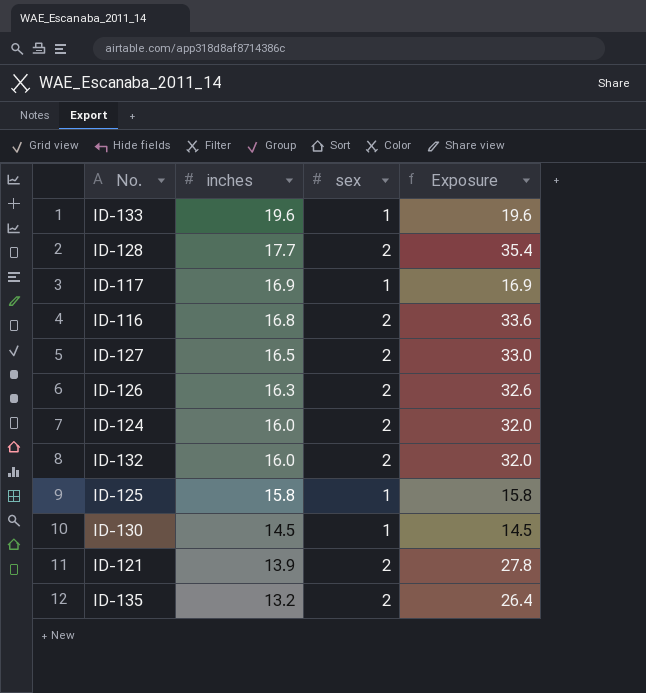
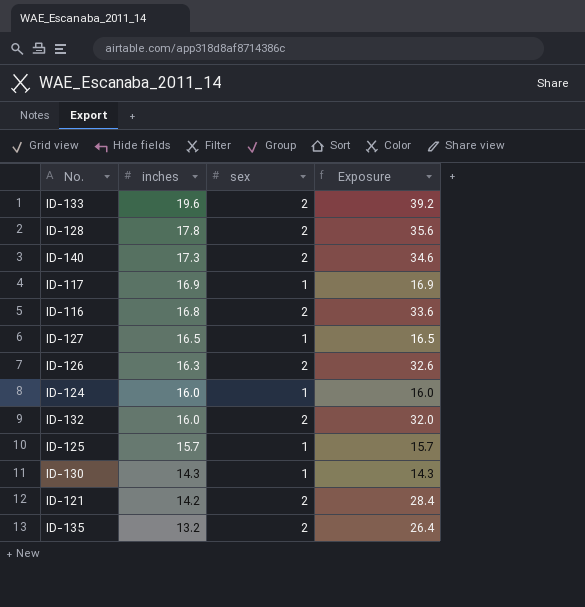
ID-133 | sex: 1 -> 2
ID-133 | Exposure: 19.6 -> 39.2
ID-128 | inches: 17.7 -> 17.8
ID-128 | Exposure: 35.4 -> 35.6
row ID-140: none -> 17.3 | 2 | 34.6
ID-127 | sex: 2 -> 1
ID-127 | Exposure: 33.0 -> 16.5
ID-124 | sex: 2 -> 1
ID-124 | Exposure: 32.0 -> 16.0
ID-125 | inches: 15.8 -> 15.7
ID-125 | Exposure: 15.8 -> 15.7
ID-130 | inches: 14.5 -> 14.3
ID-130 | Exposure: 14.5 -> 14.3
ID-121 | inches: 13.9 -> 14.2
ID-121 | Exposure: 27.8 -> 28.4

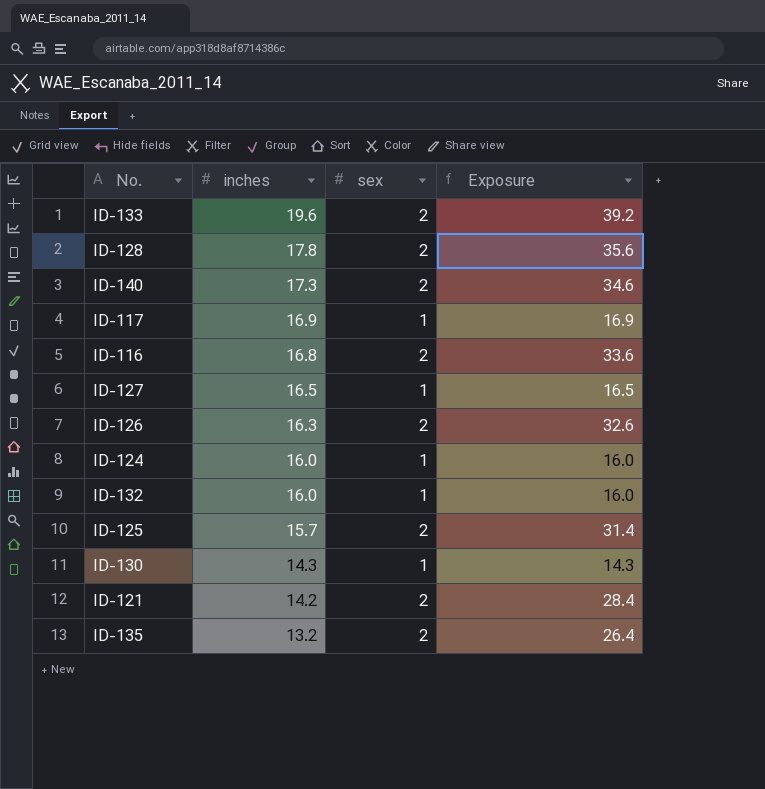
ID-132 | sex: 2 -> 1
ID-132 | Exposure: 32.0 -> 16.0
ID-125 | sex: 1 -> 2
ID-125 | Exposure: 15.7 -> 31.4

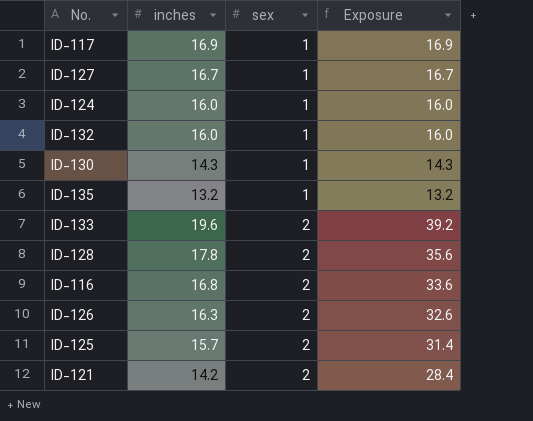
row order: inches descending -> sex ascending
row ID-140: 17.3 | 2 | 34.6 -> none
ID-127 | inches: 16.5 -> 16.7
ID-127 | Exposure: 16.5 -> 16.7
ID-135 | sex: 2 -> 1
ID-135 | Exposure: 26.4 -> 13.2

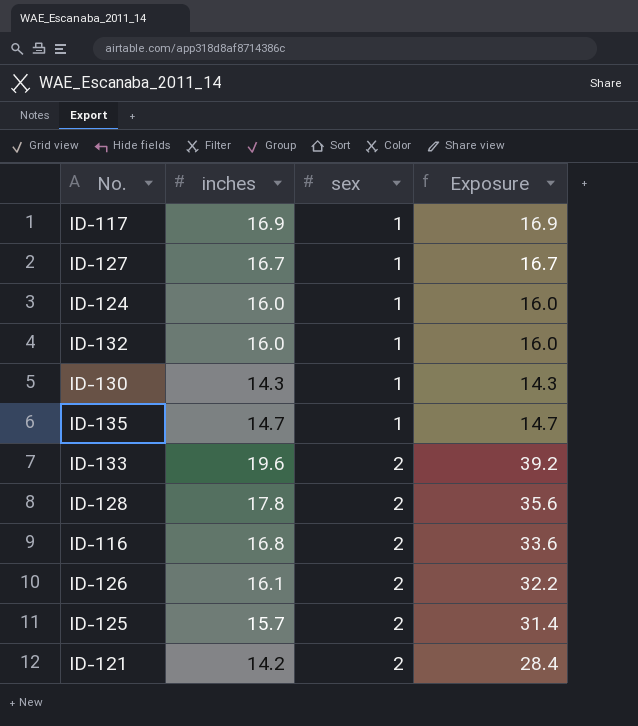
ID-135 | inches: 13.2 -> 14.7
ID-135 | Exposure: 13.2 -> 14.7
ID-126 | inches: 16.3 -> 16.1
ID-126 | Exposure: 32.6 -> 32.2

